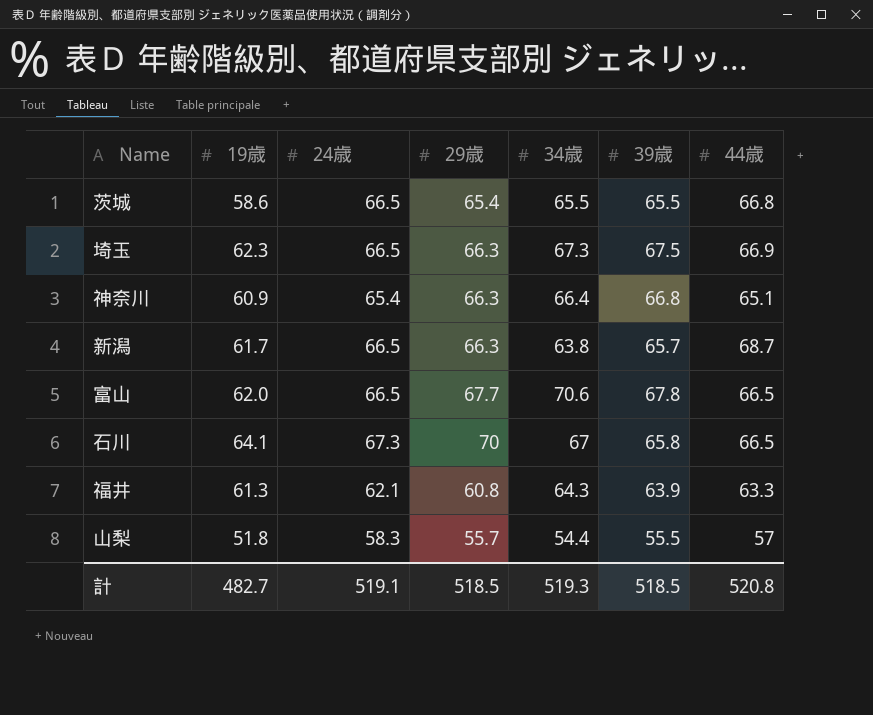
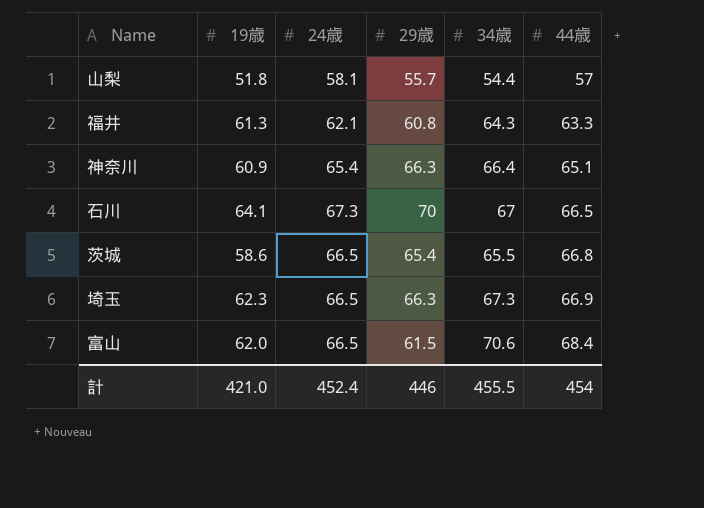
row order: none -> 44歳 ascending
column 39歳 | position: 6 -> none
row 新潟: 61.7 | 66.5 | 66.3 | 63.8 | 65.7 | 68.7 -> none
山梨 | 24歳: 58.3 -> 58.1
富山 | 29歳: 67.7 -> 61.5
富山 | 44歳: 66.5 -> 68.4
計 | 19歳: 482.7 -> 421.0
計 | 24歳: 519.1 -> 452.4
計 | 29歳: 518.5 -> 446
計 | 34歳: 519.3 -> 455.5
計 | 44歳: 520.8 -> 454

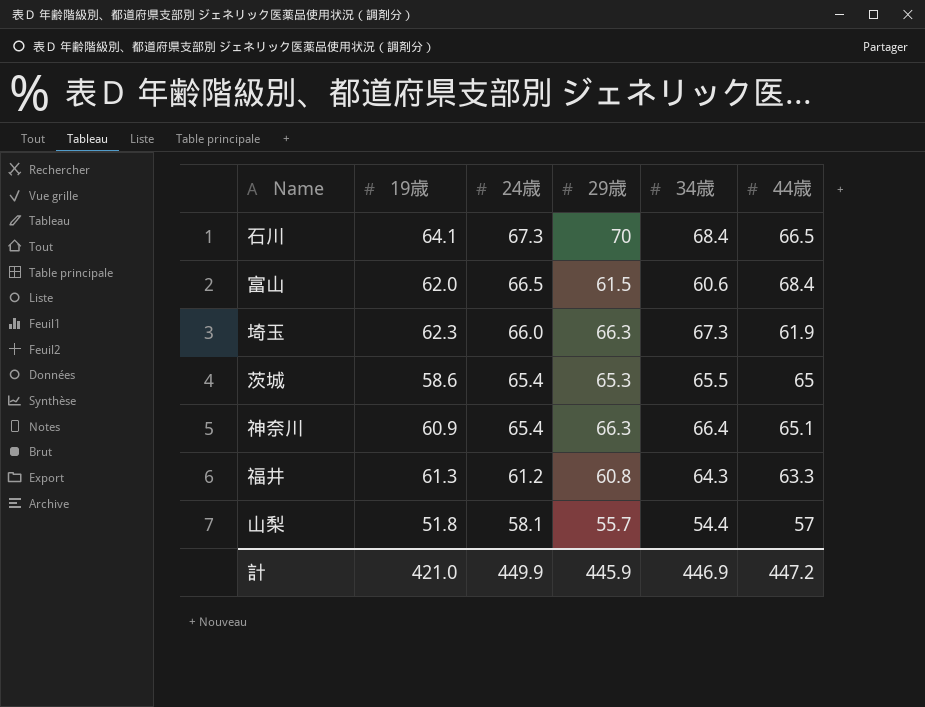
row order: 44歳 ascending -> 24歳 descending
石川 | 34歳: 67 -> 68.4
富山 | 34歳: 70.6 -> 60.6
埼玉 | 24歳: 66.5 -> 66.0
埼玉 | 44歳: 66.9 -> 61.9
茨城 | 24歳: 66.5 -> 65.4
茨城 | 29歳: 65.4 -> 65.3
茨城 | 44歳: 66.8 -> 65
福井 | 24歳: 62.1 -> 61.2
計 | 24歳: 452.4 -> 449.9
計 | 29歳: 446 -> 445.9
計 | 34歳: 455.5 -> 446.9
計 | 44歳: 454 -> 447.2

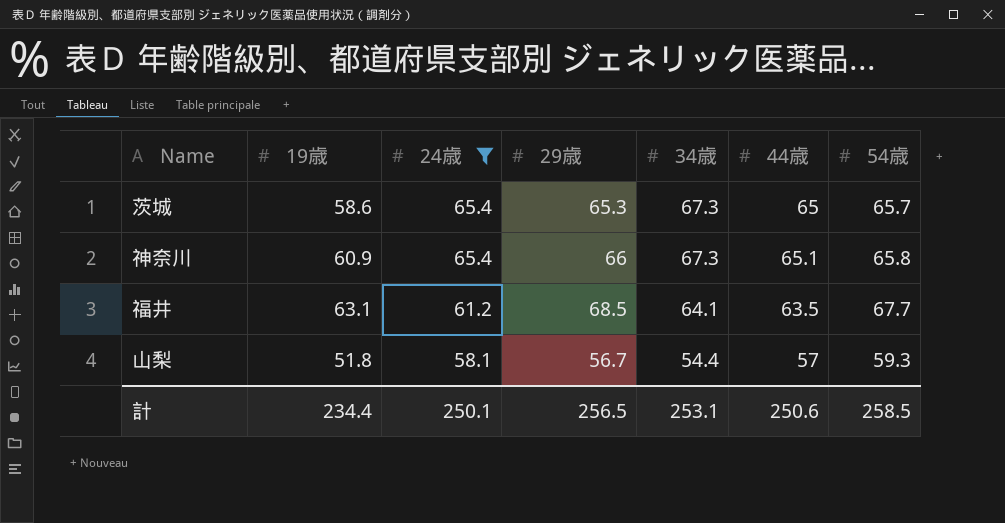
filter: none -> 24歳 <= 65.4
column 54歳 | position: none -> 7
茨城 | 34歳: 65.5 -> 67.3
神奈川 | 29歳: 66.3 -> 66
神奈川 | 34歳: 66.4 -> 67.3
福井 | 19歳: 61.3 -> 63.1
福井 | 29歳: 60.8 -> 68.5
福井 | 34歳: 64.3 -> 64.1
福井 | 44歳: 63.3 -> 63.5
山梨 | 29歳: 55.7 -> 56.7
計 | 19歳: 421.0 -> 234.4
計 | 24歳: 449.9 -> 250.1
計 | 29歳: 445.9 -> 256.5
計 | 34歳: 446.9 -> 253.1
計 | 44歳: 447.2 -> 250.6

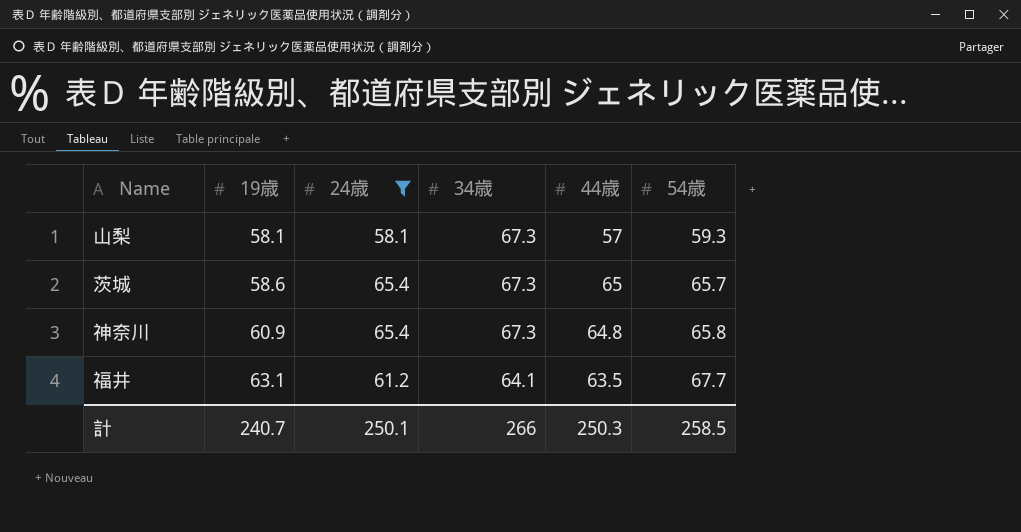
row order: 24歳 descending -> 19歳 ascending
column 29歳 | position: 4 -> none
山梨 | 19歳: 51.8 -> 58.1
山梨 | 34歳: 54.4 -> 67.3
神奈川 | 44歳: 65.1 -> 64.8
計 | 19歳: 234.4 -> 240.7
計 | 34歳: 253.1 -> 266
計 | 44歳: 250.6 -> 250.3

